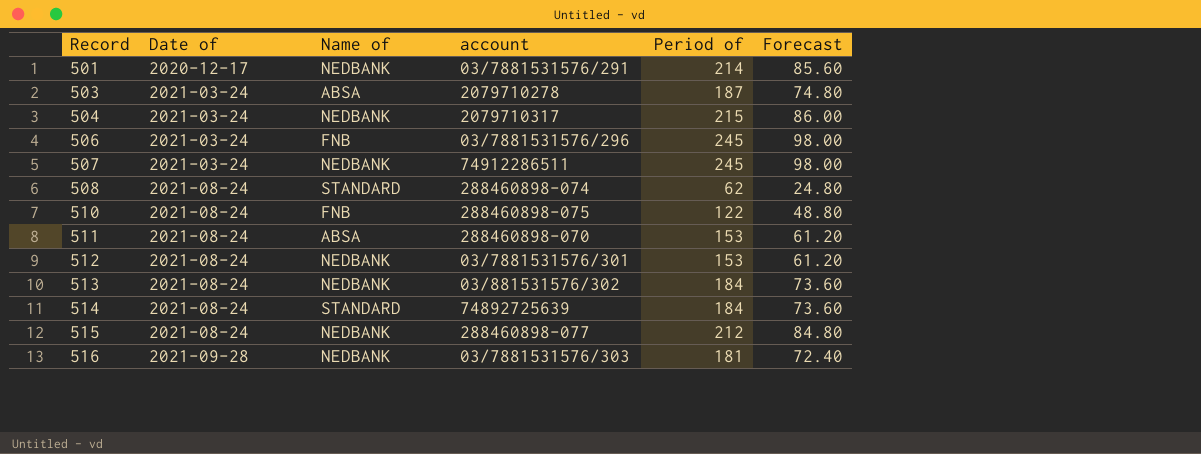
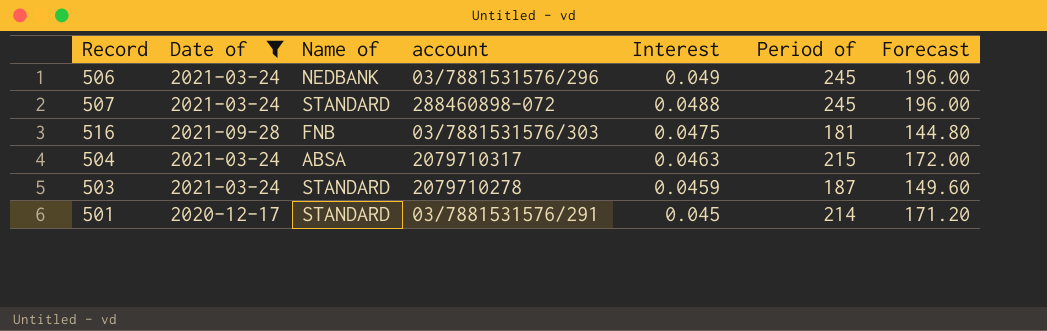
filter: none -> Date of != 2021-08-24
row order: Record ascending -> Interest descending
column Interest | position: none -> 5
column Forecast | formula: [Period of] * 0.4 -> [Period of] * 0.8
506 | Name of: FNB -> NEDBANK
507 | Name of: NEDBANK -> STANDARD
507 | account: 74912286511 -> 288460898-072
516 | Name of: NEDBANK -> FNB
504 | Name of: NEDBANK -> ABSA
503 | Name of: ABSA -> STANDARD
501 | Name of: NEDBANK -> STANDARD

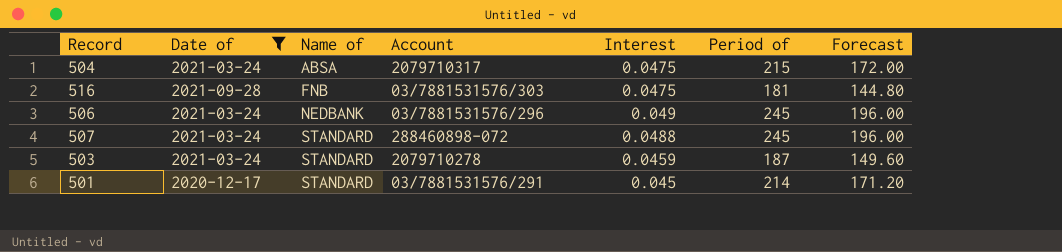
row order: Interest descending -> Name of ascending
column name: account -> Account
504 | Interest: 0.0463 -> 0.0475

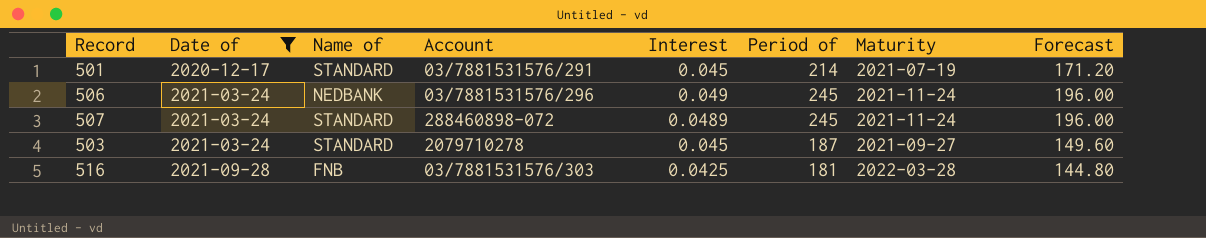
row order: Name of ascending -> Date of ascending
column Maturity | position: none -> 7
row 504: 2021-03-24 | ABSA | 2079710317 | 0.0475 | 215 | 172.00 -> none
507 | Interest: 0.0488 -> 0.0489
503 | Interest: 0.0459 -> 0.045
516 | Interest: 0.0475 -> 0.0425

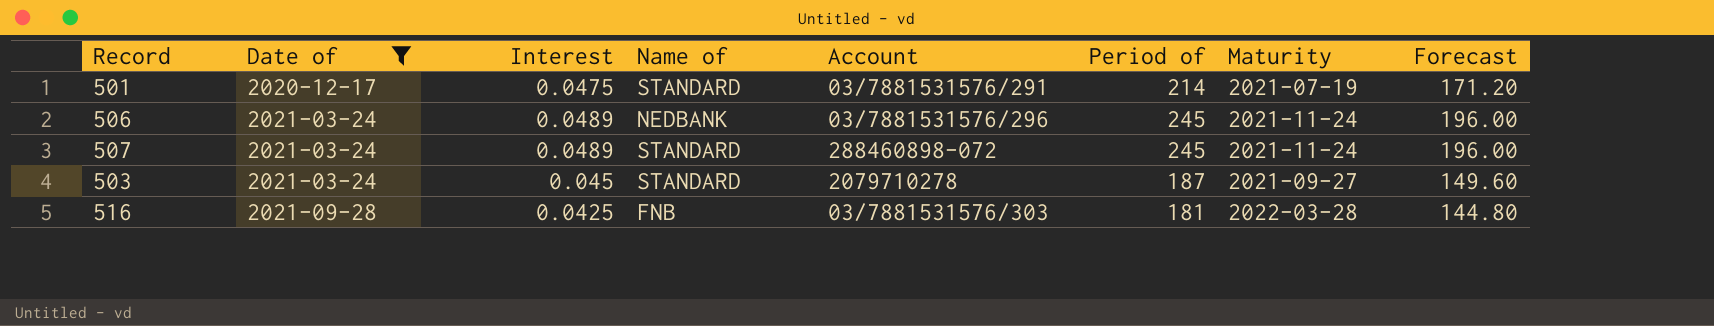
column Interest | position: 5 -> 3
501 | Interest: 0.045 -> 0.0475
506 | Interest: 0.049 -> 0.0489

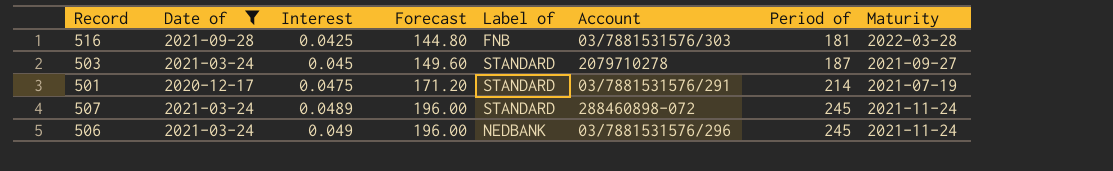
row order: Date of ascending -> Interest ascending
column Forecast | position: 8 -> 4
column name: Name of -> Label of
506 | Interest: 0.0489 -> 0.049

